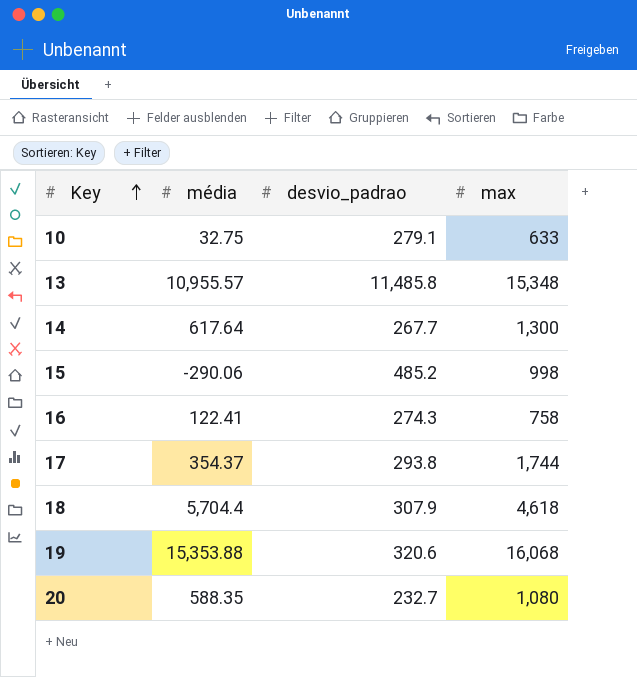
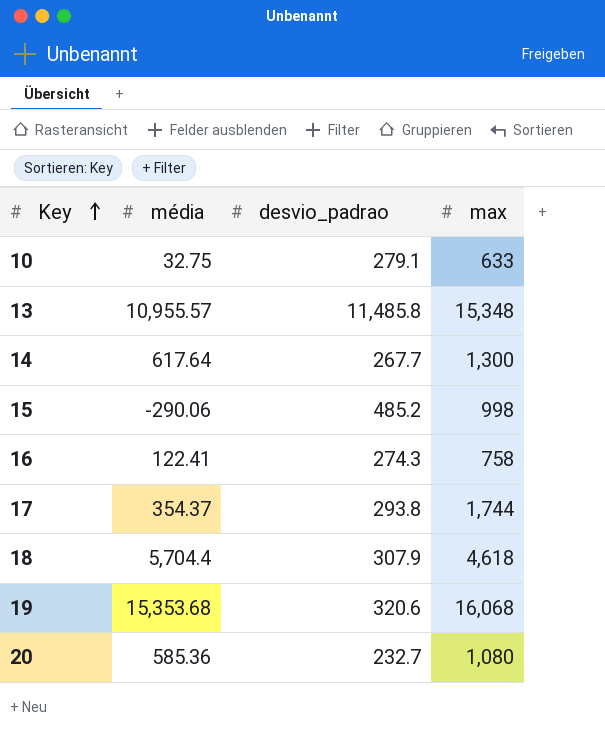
19 | média: 15,353.88 -> 15,353.68
20 | média: 588.35 -> 585.36

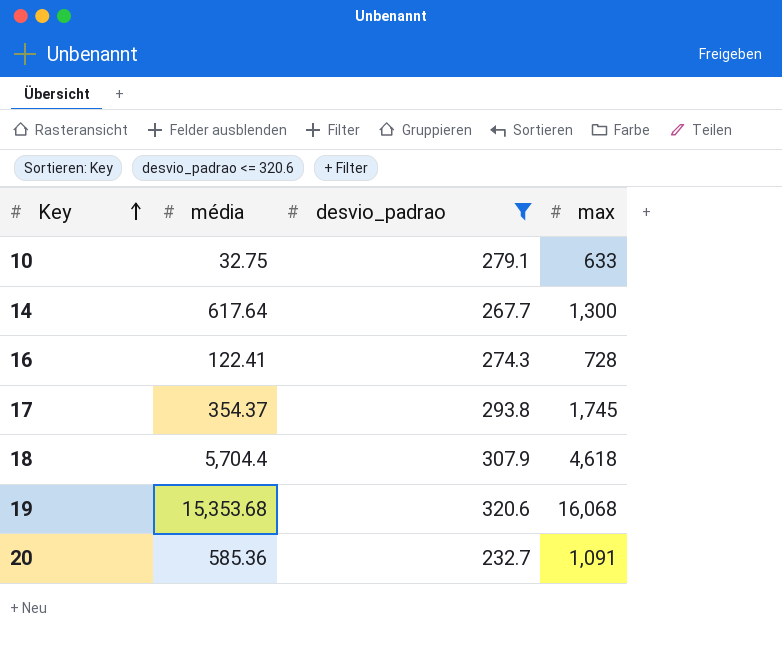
filter: none -> desvio_padrao <= 320.6
16 | max: 758 -> 728
17 | max: 1,744 -> 1,745
20 | max: 1,080 -> 1,091

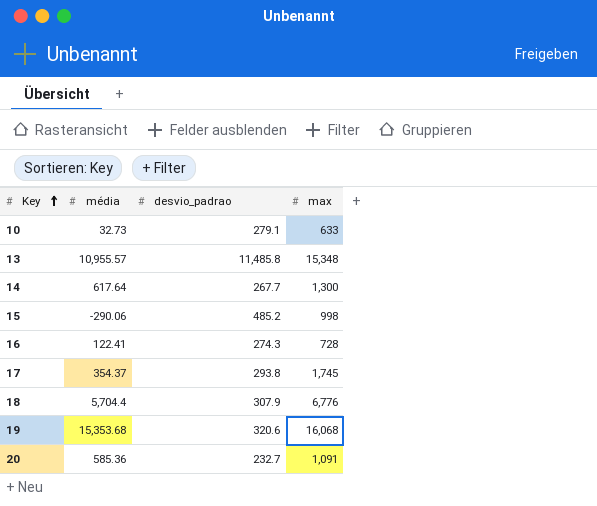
filter: desvio_padrao <= 320.6 -> none
10 | média: 32.75 -> 32.73
18 | max: 4,618 -> 6,776

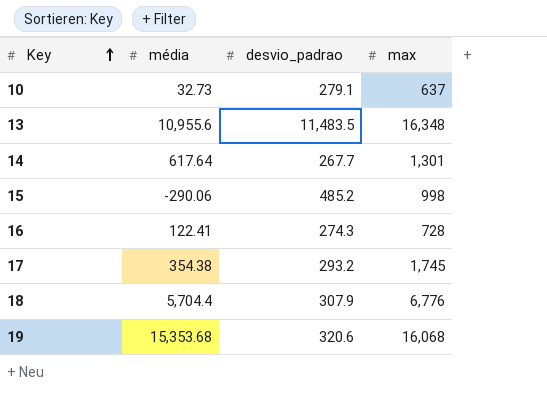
row 20: 585.36 | 232.7 | 1,091 -> none
10 | max: 633 -> 637
13 | média: 10,955.57 -> 10,955.6
13 | desvio_padrao: 11,485.8 -> 11,483.5
13 | max: 15,348 -> 16,348
14 | max: 1,300 -> 1,301
17 | média: 354.37 -> 354.38
17 | desvio_padrao: 293.8 -> 293.2

